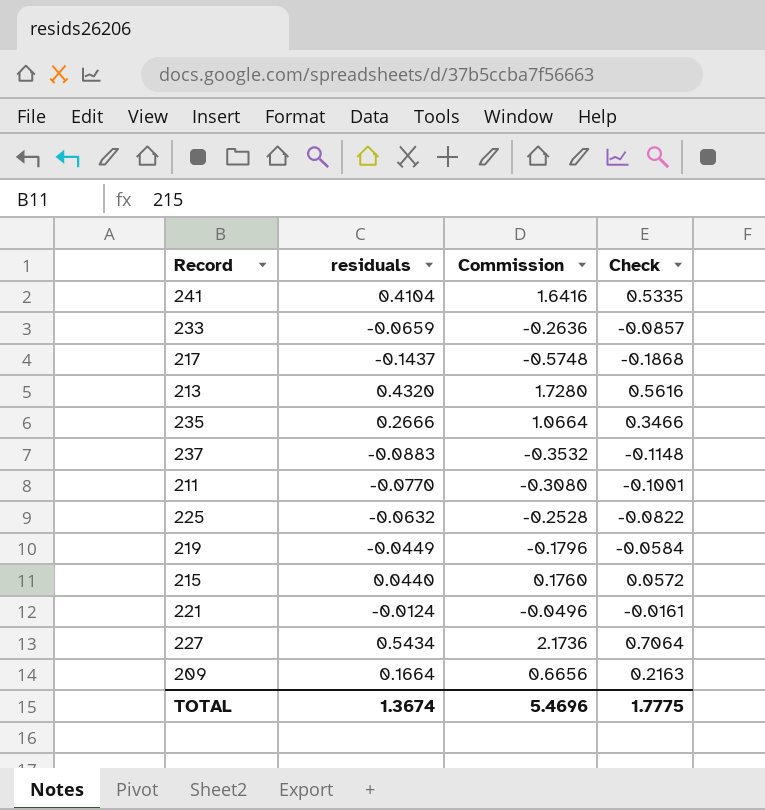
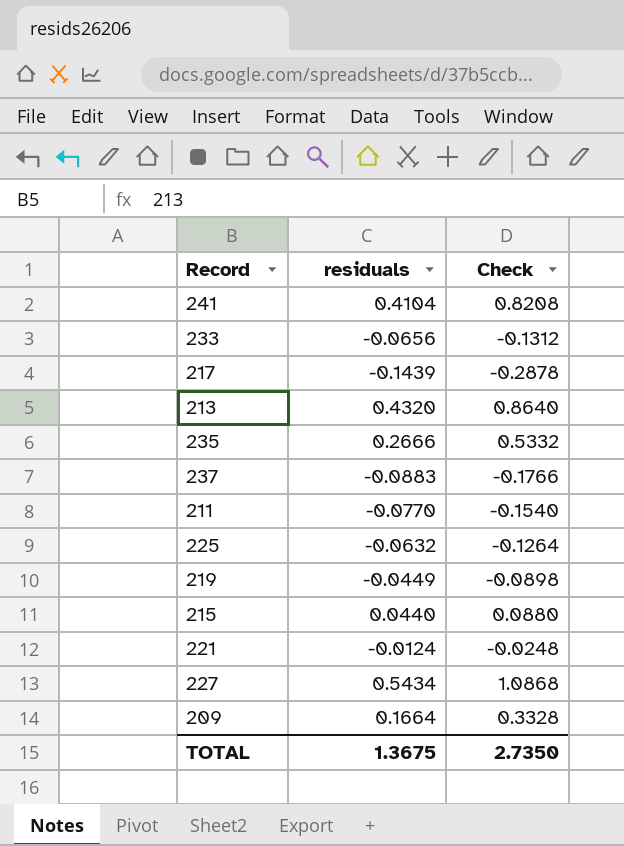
column Commission | formula: [residuals] * 4 -> none
column Check | formula: [residuals] * 1.3 -> [residuals] * 2
233 | residuals: -0.0659 -> -0.0656
217 | residuals: -0.1437 -> -0.1439
TOTAL | residuals: 1.3674 -> 1.3675
TOTAL | Check: 1.7775 -> 2.7350

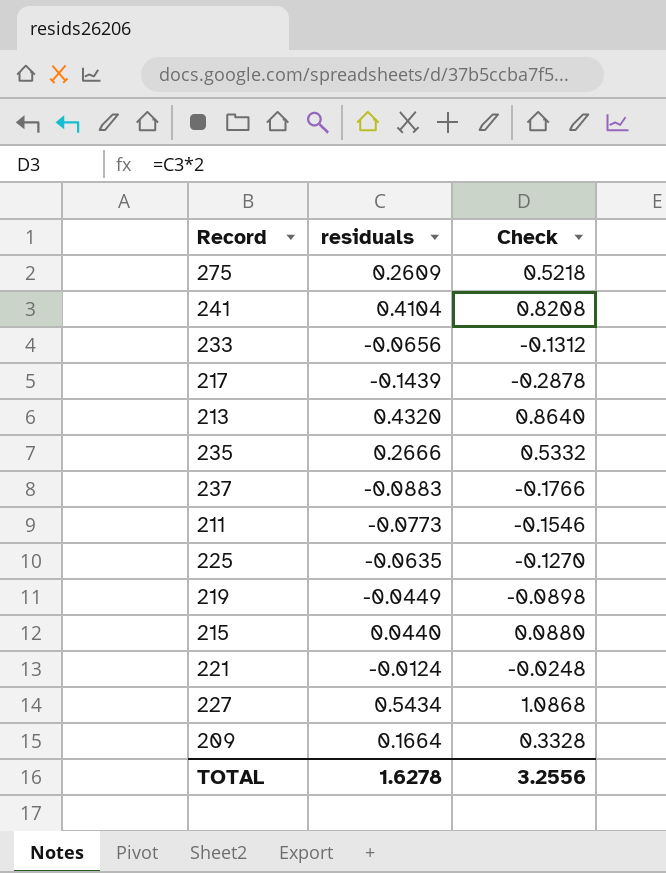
row 275: none -> 0.2609 | 0.5218
211 | residuals: -0.0770 -> -0.0773
211 | Check: -0.1540 -> -0.1546
225 | residuals: -0.0632 -> -0.0635
225 | Check: -0.1264 -> -0.1270
TOTAL | residuals: 1.3675 -> 1.6278
TOTAL | Check: 2.7350 -> 3.2556

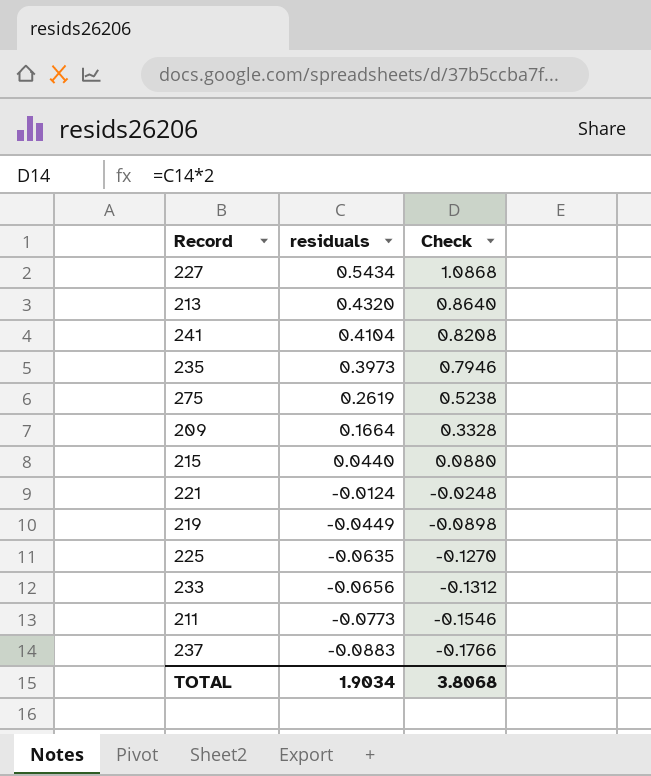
row order: none -> residuals descending
row 217: -0.1439 | -0.2878 -> none
235 | residuals: 0.2666 -> 0.3973
235 | Check: 0.5332 -> 0.7946
275 | residuals: 0.2609 -> 0.2619
275 | Check: 0.5218 -> 0.5238
TOTAL | residuals: 1.6278 -> 1.9034
TOTAL | Check: 3.2556 -> 3.8068

